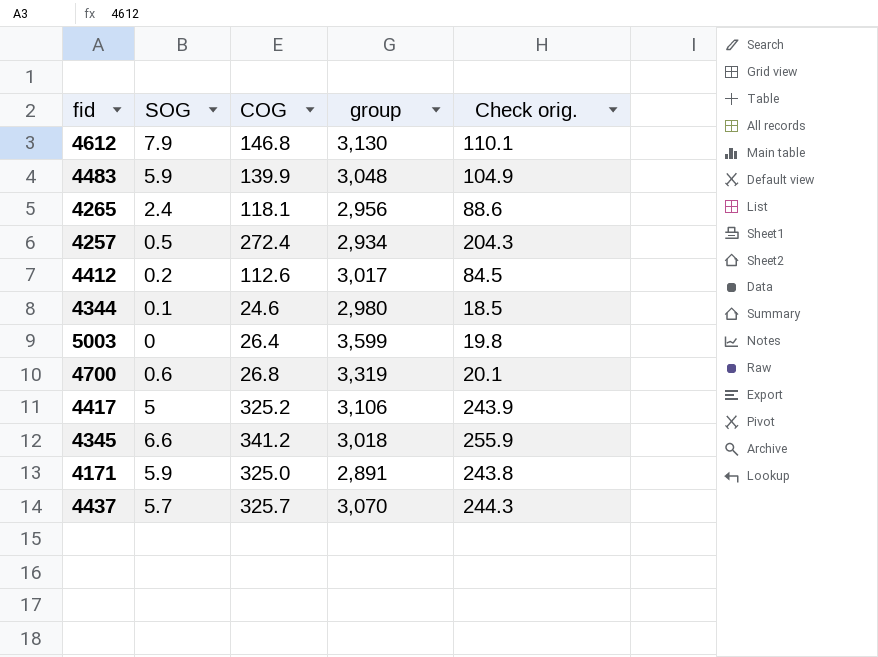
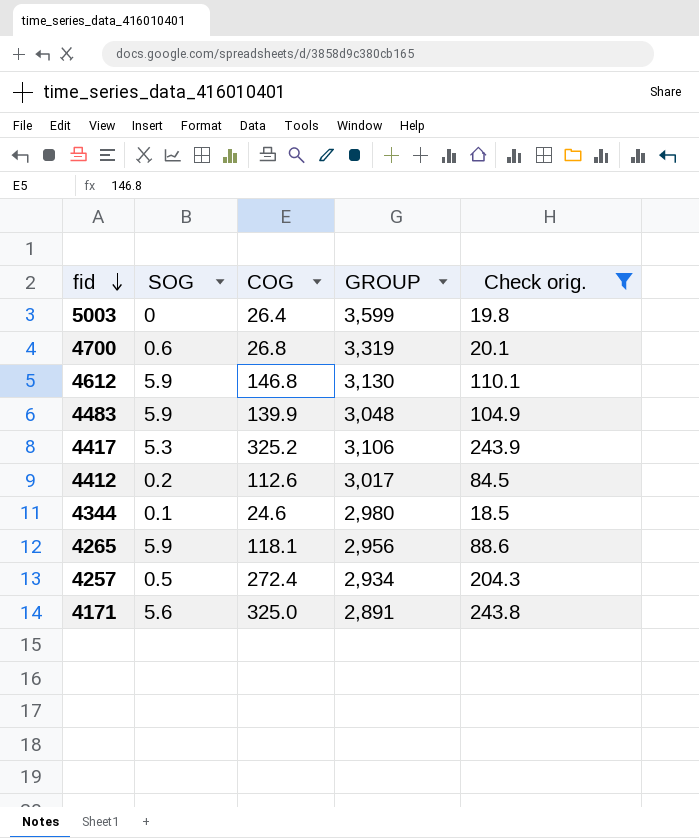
filter: none -> Check orig. <= 243.9
row order: none -> fid descending
column name: group -> GROUP
4612 | SOG: 7.9 -> 5.9
4417 | SOG: 5 -> 5.3
4265 | SOG: 2.4 -> 5.9
4171 | SOG: 5.9 -> 5.6

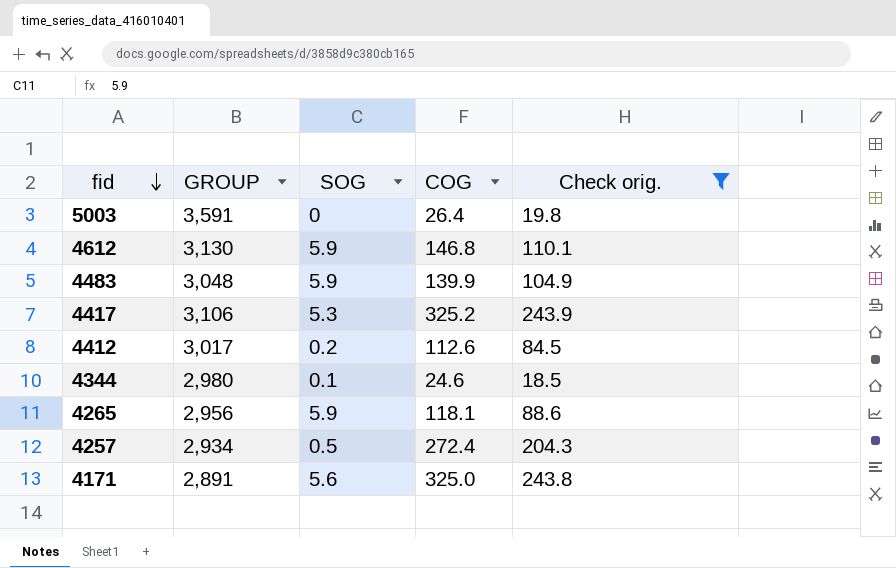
column GROUP | position: 4 -> 2
row 4700: 0.6 | 26.8 | 3,319 | 20.1 -> none
5003 | GROUP: 3,599 -> 3,591

